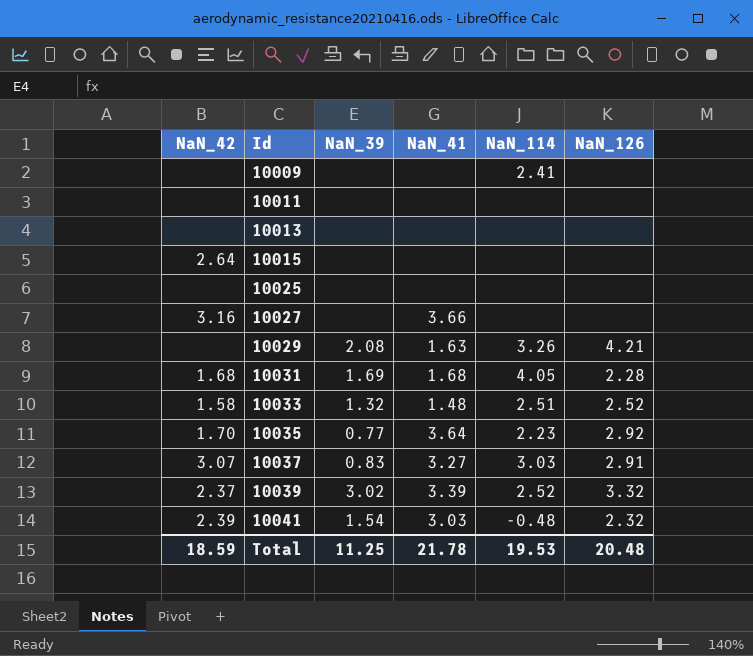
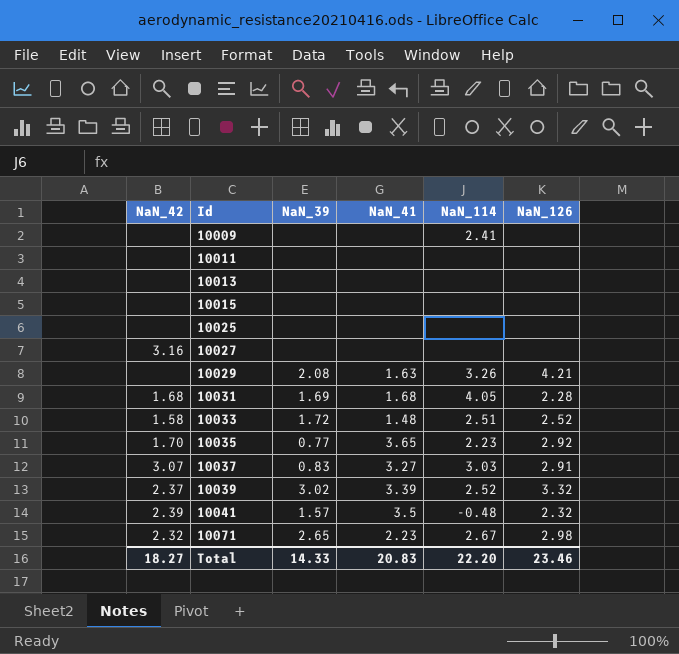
10015 | NaN_42: 2.64 -> none
10027 | NaN_41: 3.66 -> none
10033 | NaN_39: 1.32 -> 1.72
10035 | NaN_41: 3.64 -> 3.65
10041 | NaN_39: 1.54 -> 1.57
10041 | NaN_41: 3.03 -> 3.5
row 10071: none -> 2.32 | 2.65 | 2.23 | 2.67 | 2.98
Total | NaN_42: 18.59 -> 18.27
Total | NaN_39: 11.25 -> 14.33
Total | NaN_41: 21.78 -> 20.83
Total | NaN_114: 19.53 -> 22.20
Total | NaN_126: 20.48 -> 23.46

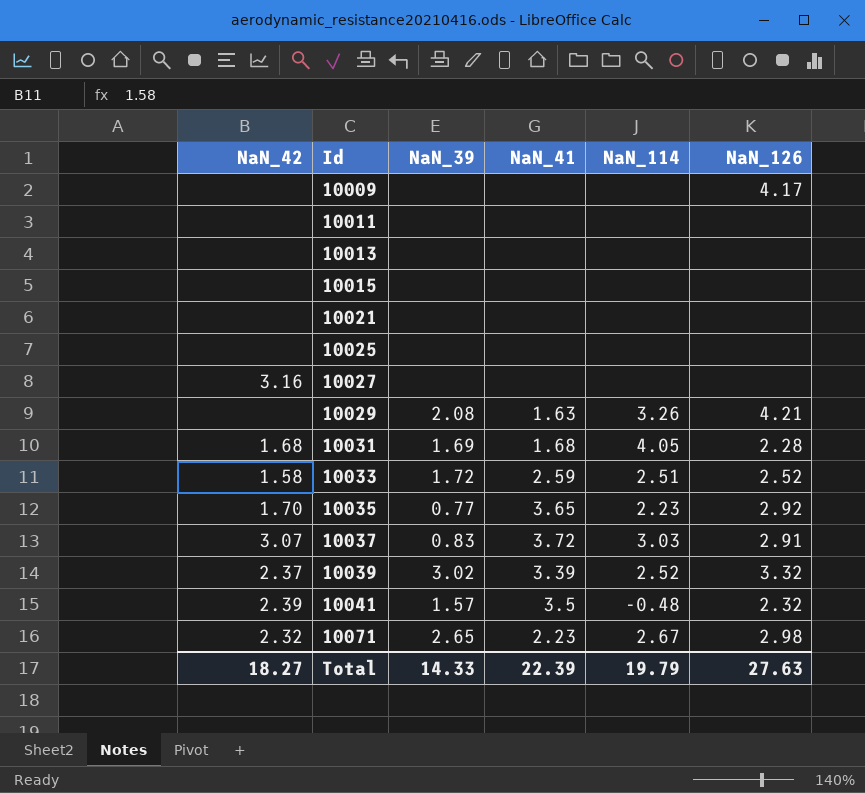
10009 | NaN_114: 2.41 -> none
10009 | NaN_126: none -> 4.17
row 10021: none -> none | none | none | none | none
10033 | NaN_41: 1.48 -> 2.59
10037 | NaN_41: 3.27 -> 3.72
Total | NaN_41: 20.83 -> 22.39
Total | NaN_114: 22.20 -> 19.79
Total | NaN_126: 23.46 -> 27.63

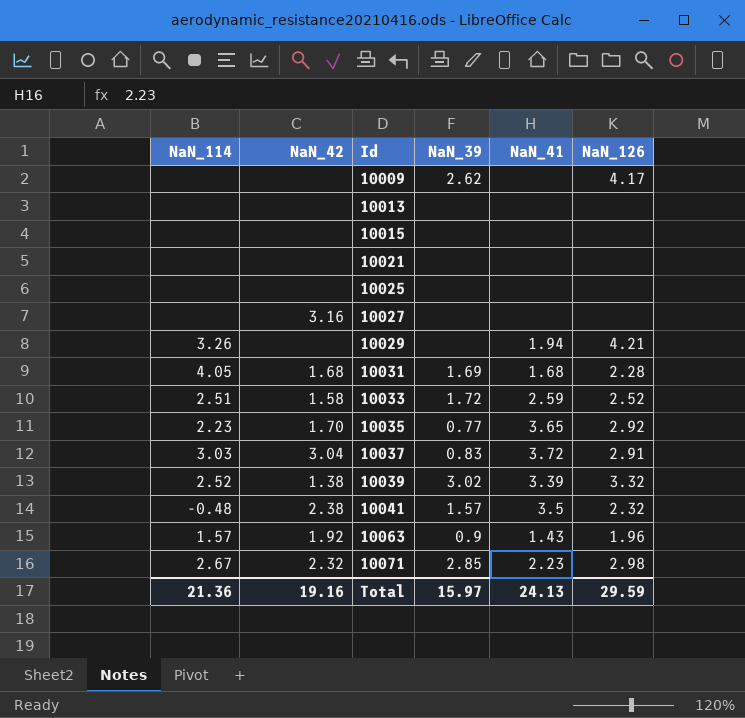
column NaN_114 | position: 5 -> 1
row 10011: none | none | none | none | none -> none
10009 | NaN_39: none -> 2.62
10029 | NaN_39: 2.08 -> none
10029 | NaN_41: 1.63 -> 1.94
10037 | NaN_42: 3.07 -> 3.04
10039 | NaN_42: 2.37 -> 1.38
10041 | NaN_42: 2.39 -> 2.38
row 10063: none -> 1.57 | 1.92 | 0.9 | 1.43 | 1.96
10071 | NaN_39: 2.65 -> 2.85
Total | NaN_114: 19.79 -> 21.36
Total | NaN_42: 18.27 -> 19.16
Total | NaN_39: 14.33 -> 15.97
Total | NaN_41: 22.39 -> 24.13
Total | NaN_126: 27.63 -> 29.59

